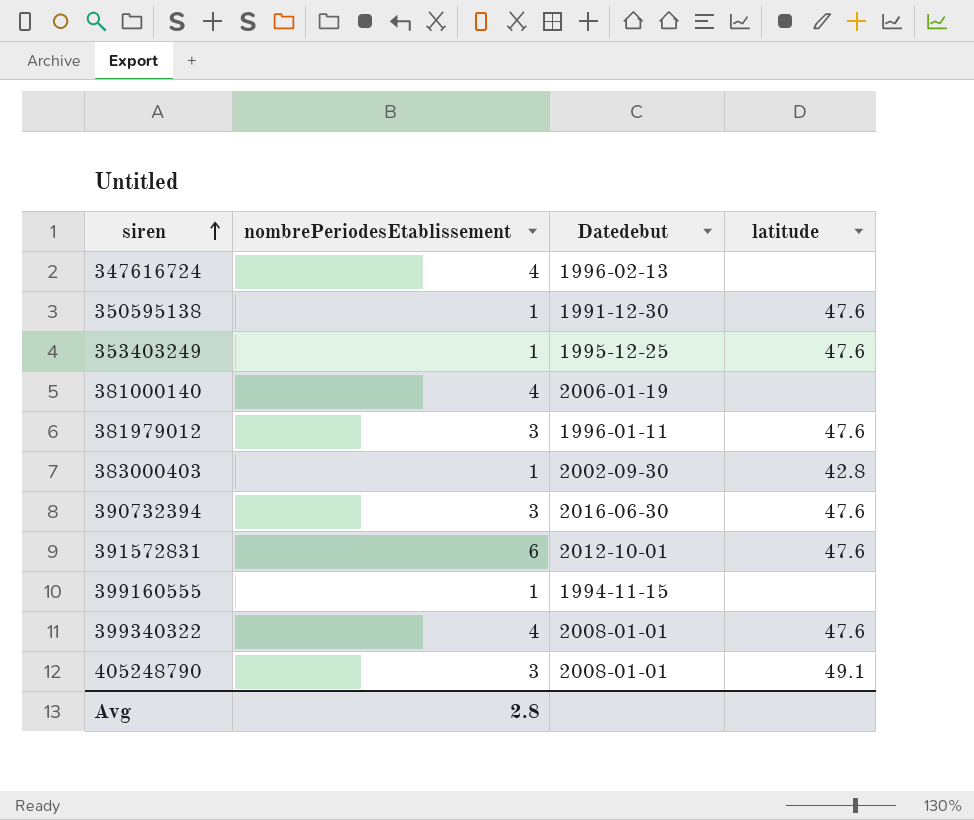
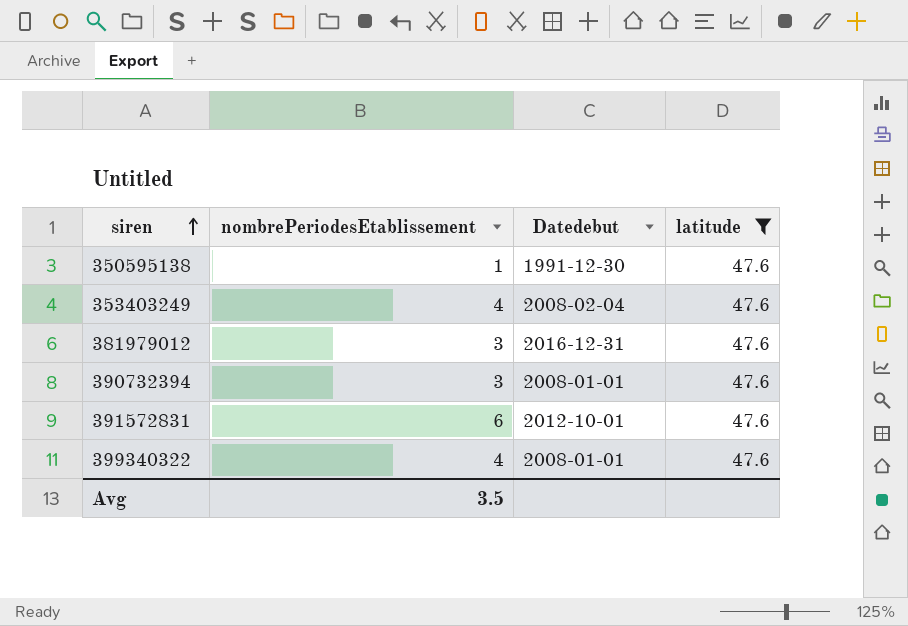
filter: none -> latitude = 47.6
353403249 | nombrePeriodesEtablissement: 1 -> 4
353403249 | Datedebut: 1995-12-25 -> 2008-02-04
381979012 | Datedebut: 1996-01-11 -> 2016-12-31
390732394 | Datedebut: 2016-06-30 -> 2008-01-01
Avg | nombrePeriodesEtablissement: 2.8 -> 3.5

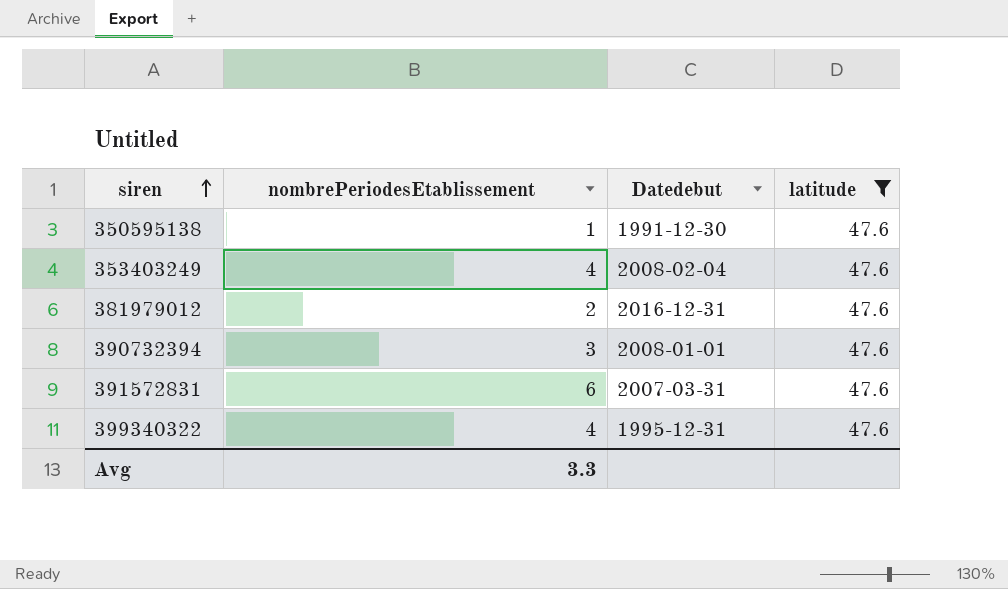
381979012 | nombrePeriodesEtablissement: 3 -> 2
391572831 | Datedebut: 2012-10-01 -> 2007-03-31
399340322 | Datedebut: 2008-01-01 -> 1995-12-31
Avg | nombrePeriodesEtablissement: 3.5 -> 3.3

